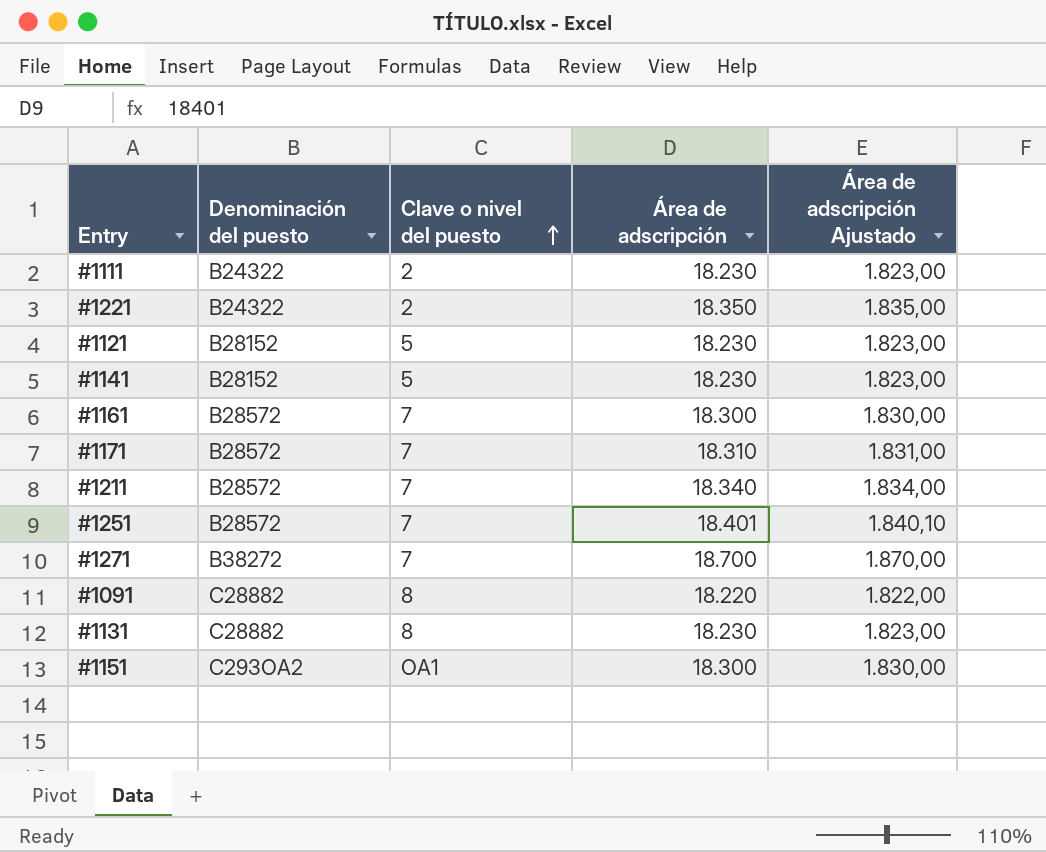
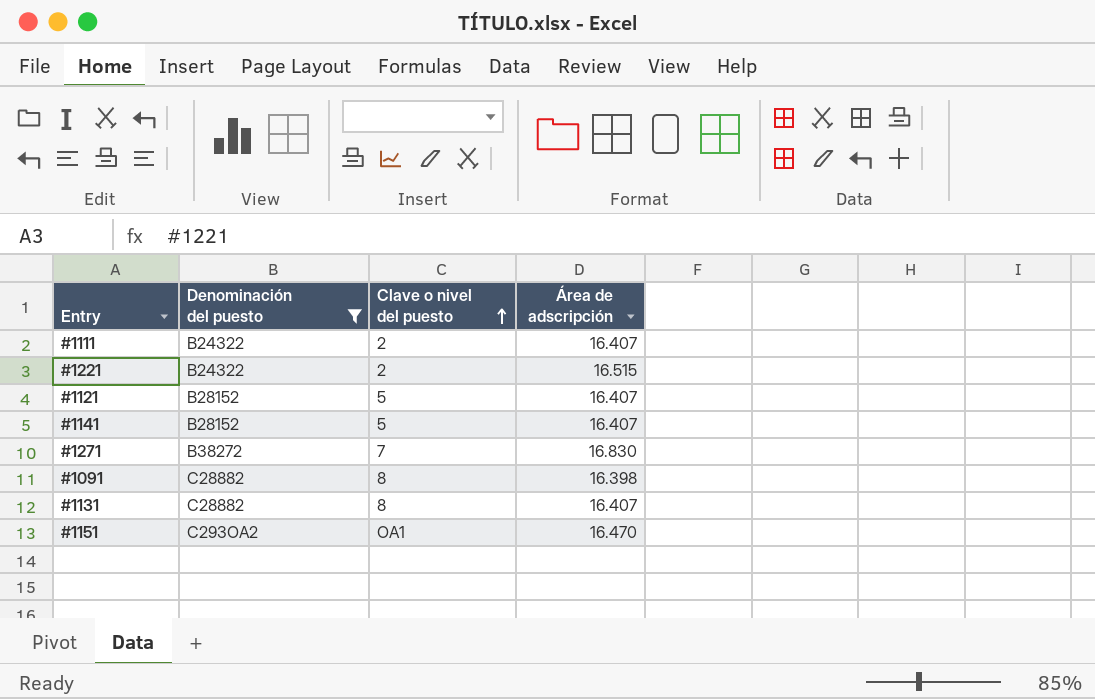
filter: none -> Denominación del puesto != B28572
column Área de adscripción Ajustado | formula: [Área de adscripción] * 0,1 -> none
#1111 | Área de adscripción: 18.230 -> 16.407
#1221 | Área de adscripción: 18.350 -> 16.515
#1121 | Área de adscripción: 18.230 -> 16.407
#1141 | Área de adscripción: 18.230 -> 16.407
#1271 | Área de adscripción: 18.700 -> 16.830
#1091 | Área de adscripción: 18.220 -> 16.398
#1131 | Área de adscripción: 18.230 -> 16.407
#1151 | Área de adscripción: 18.300 -> 16.470

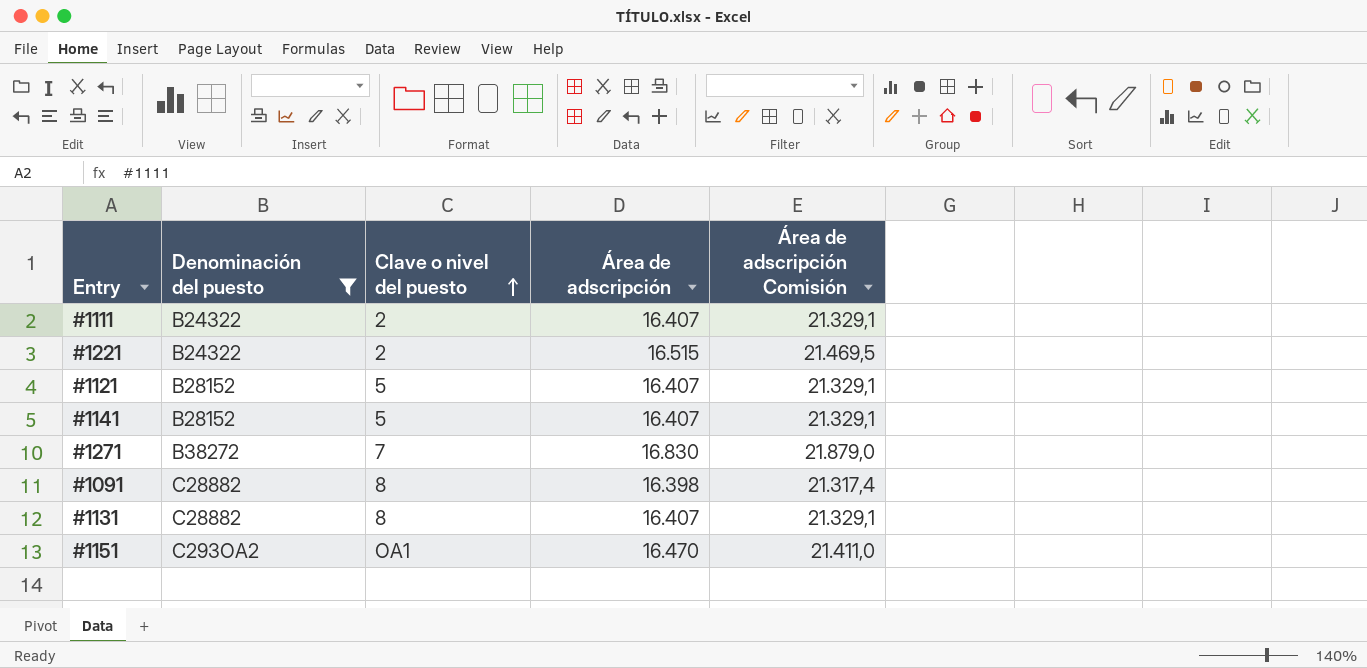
column Área de adscripción Comisión | formula: none -> [Área de adscripción] * 1,3

